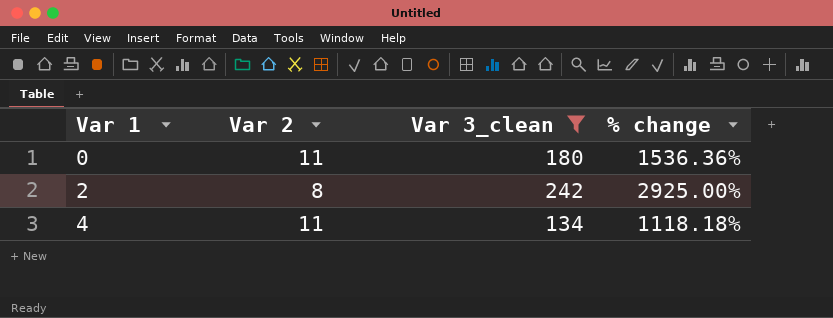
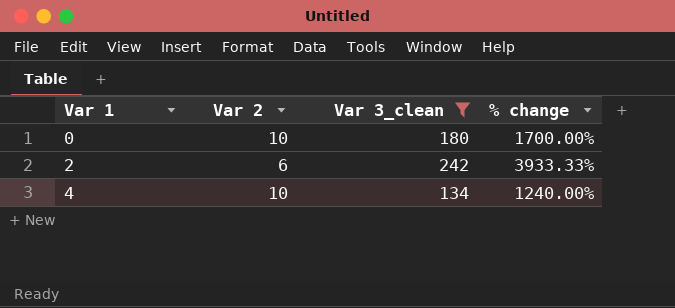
0 | Var 2: 11 -> 10
0 | % change: 1536.36% -> 1700.00%
2 | Var 2: 8 -> 6
2 | % change: 2925.00% -> 3933.33%
4 | Var 2: 11 -> 10
4 | % change: 1118.18% -> 1240.00%

